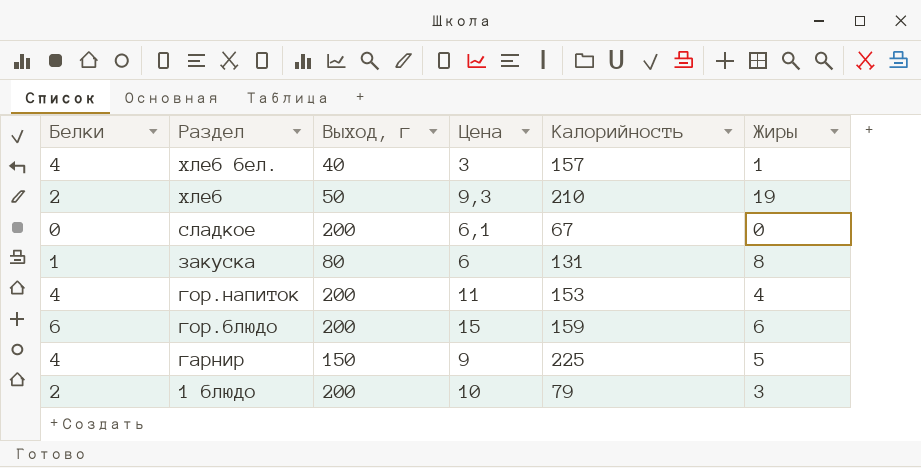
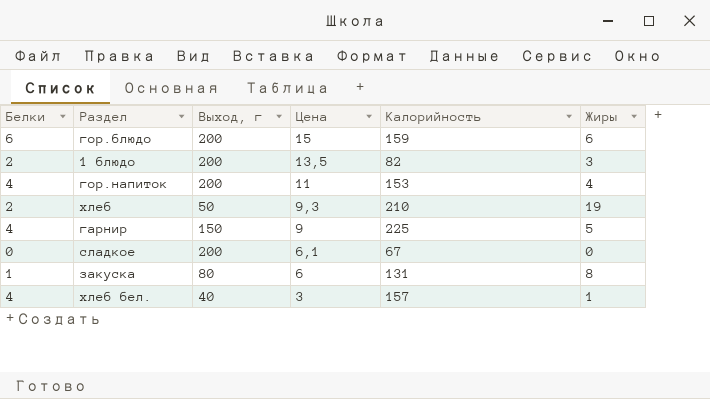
row order: Раздел descending -> Цена descending
1 блюдо | Цена: 10 -> 13,5
1 блюдо | Калорийность: 79 -> 82

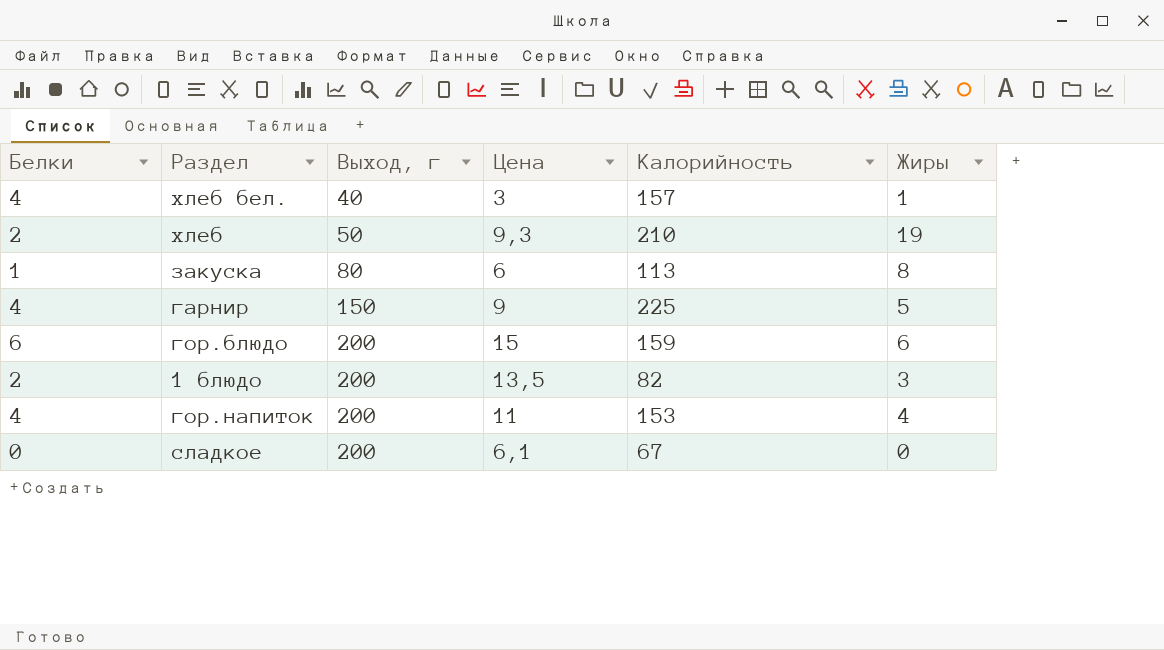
row order: Цена descending -> Выход, г ascending
закуска | Калорийность: 131 -> 113

